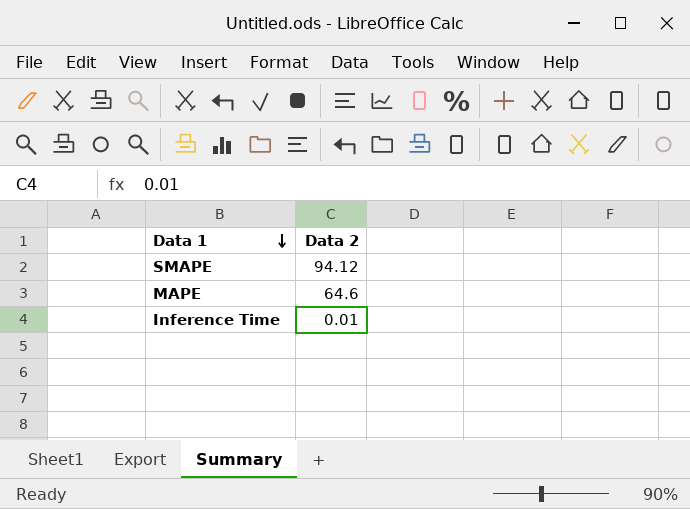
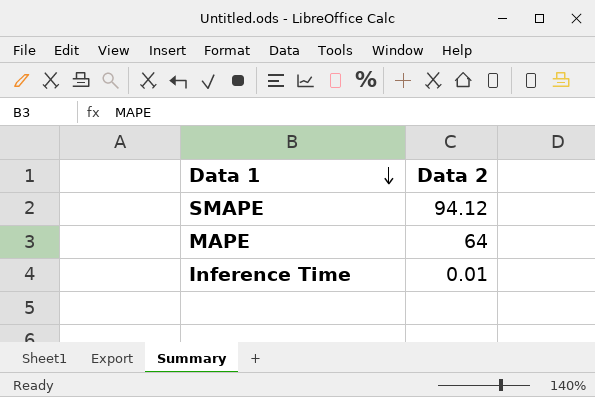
MAPE | Data 2: 64.6 -> 64

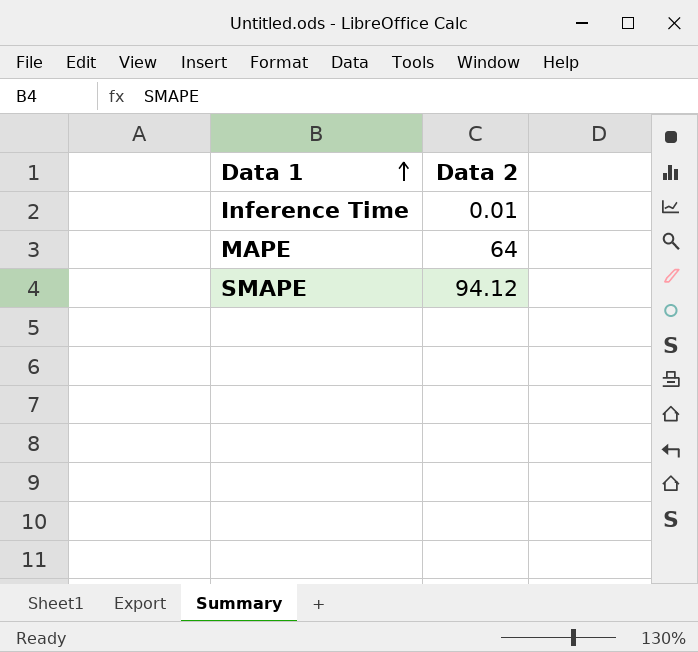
row order: Data 1 descending -> Data 1 ascending

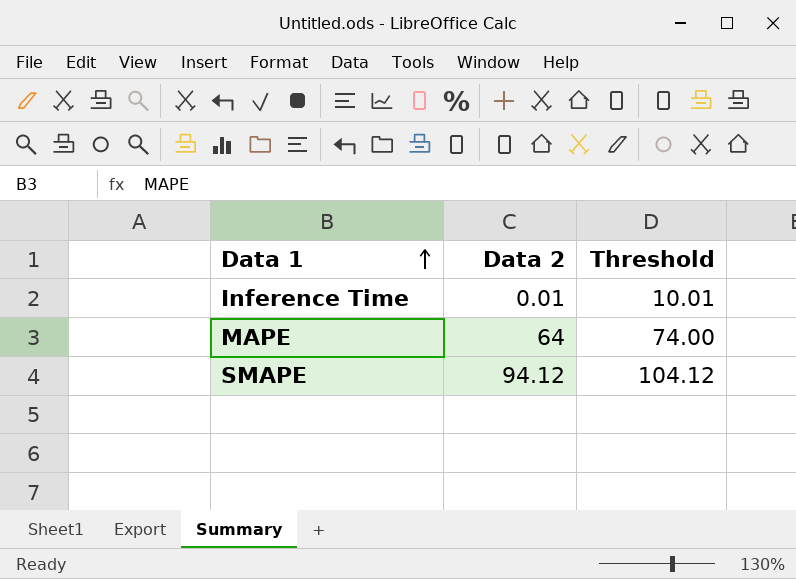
column Threshold | formula: none -> [Data 2] + 10

